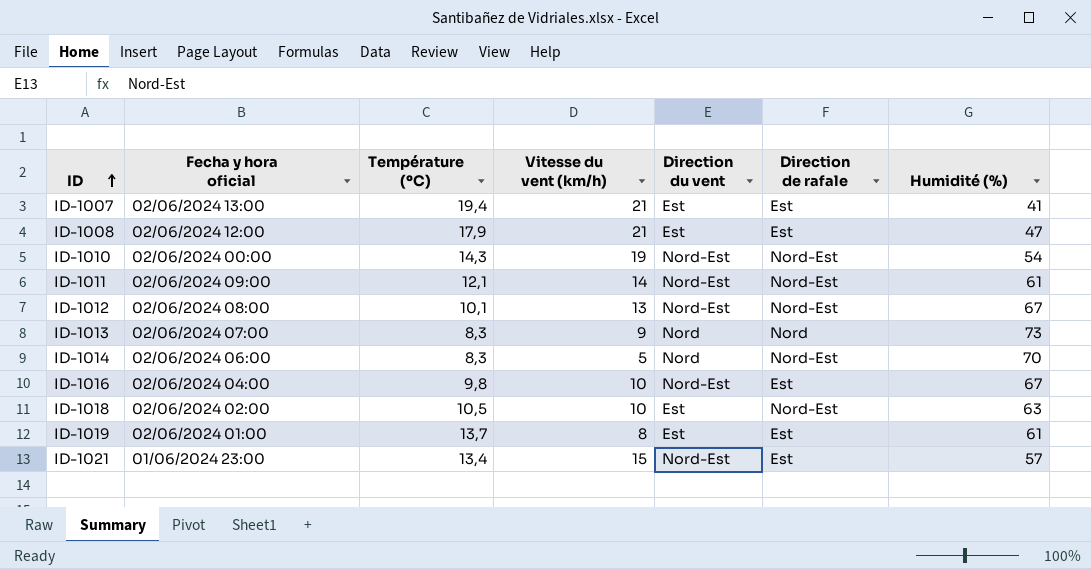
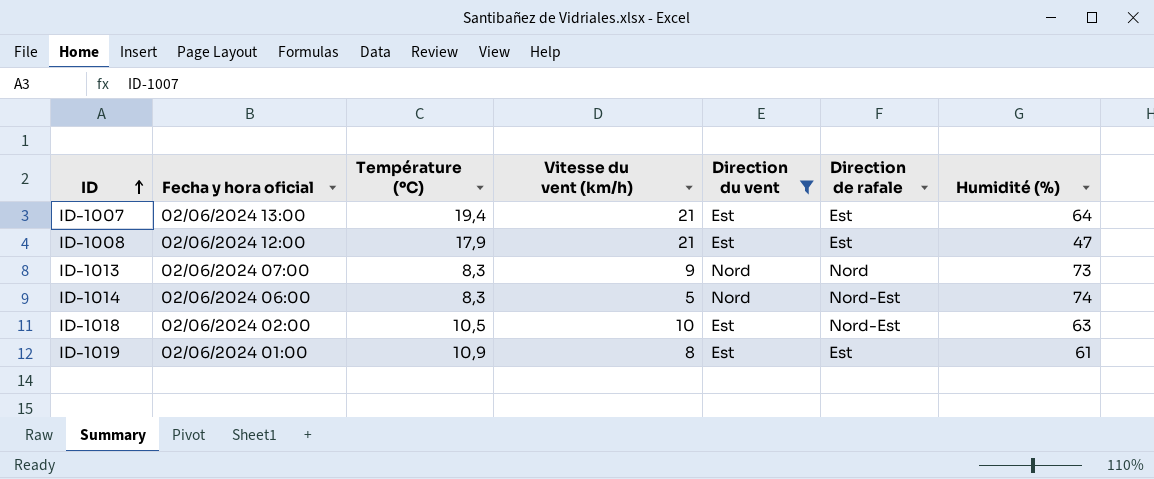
filter: none -> Direction du vent != Nord-Est
ID-1007 | Humidité (%): 41 -> 64
ID-1014 | Humidité (%): 70 -> 74
ID-1019 | Température (ºC): 13,7 -> 10,9

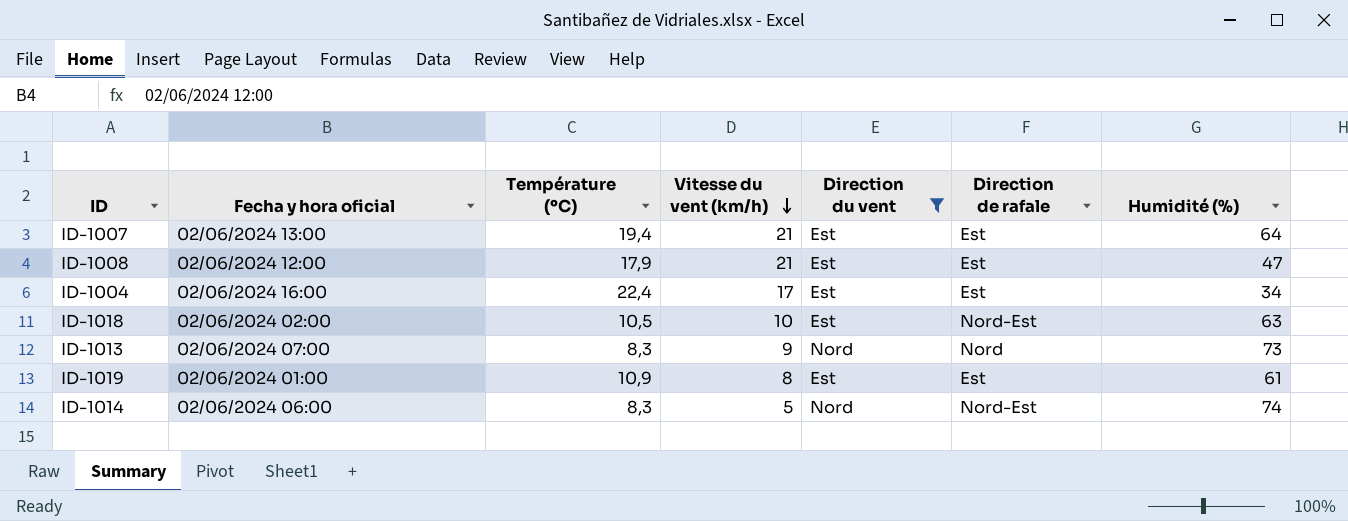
row order: ID ascending -> Vitesse du vent (km/h) descending
row ID-1004: none -> 02/06/2024 16:00 | 22,4 | 17 | Est | Est | 34

